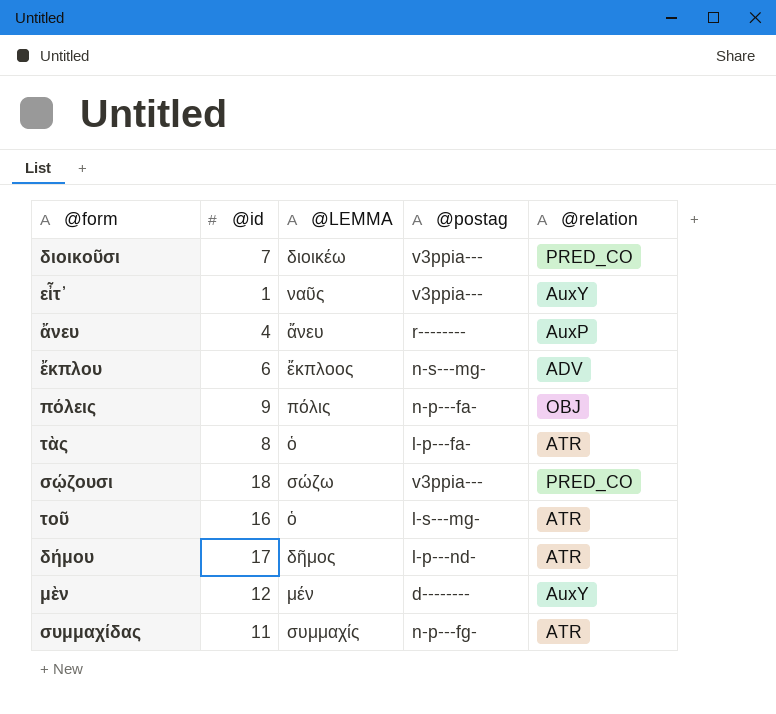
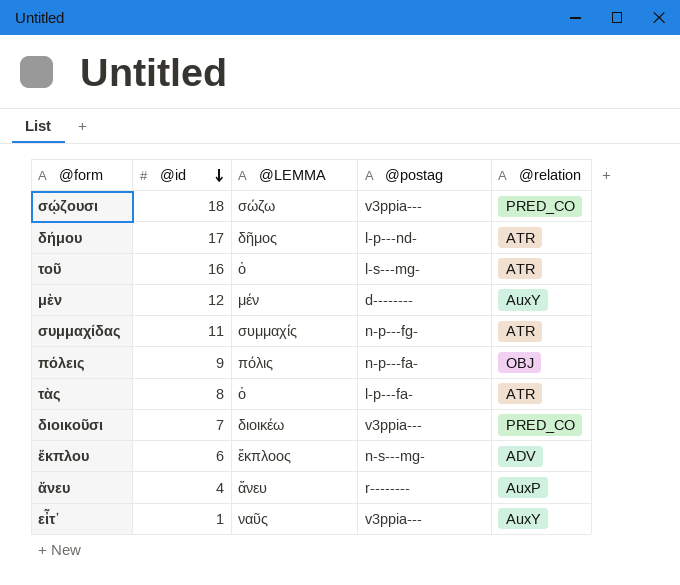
row order: none -> @id descending

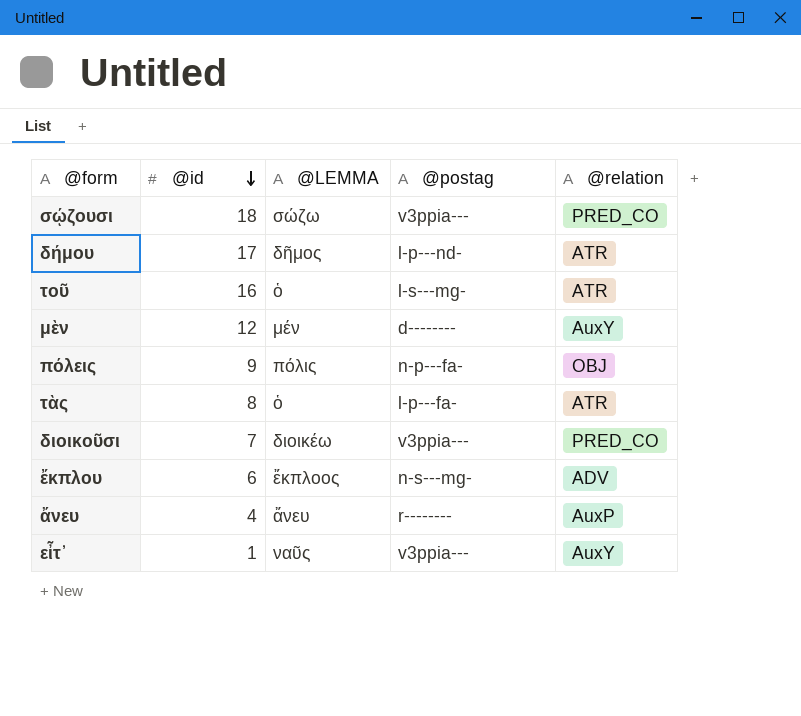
row συμμαχίδας: 11 | συμμαχίς | n-p---fg- | ATR -> none

